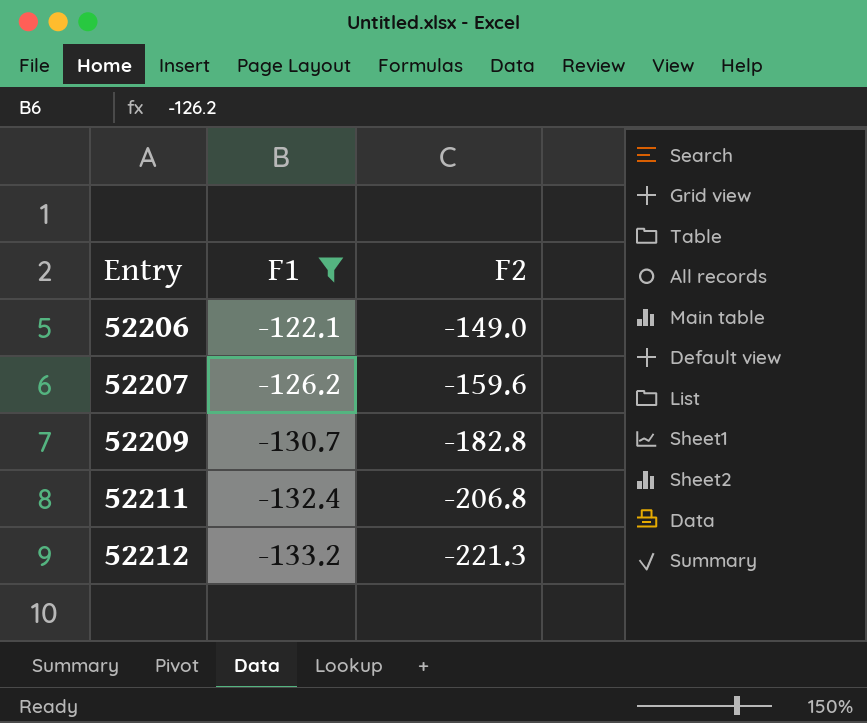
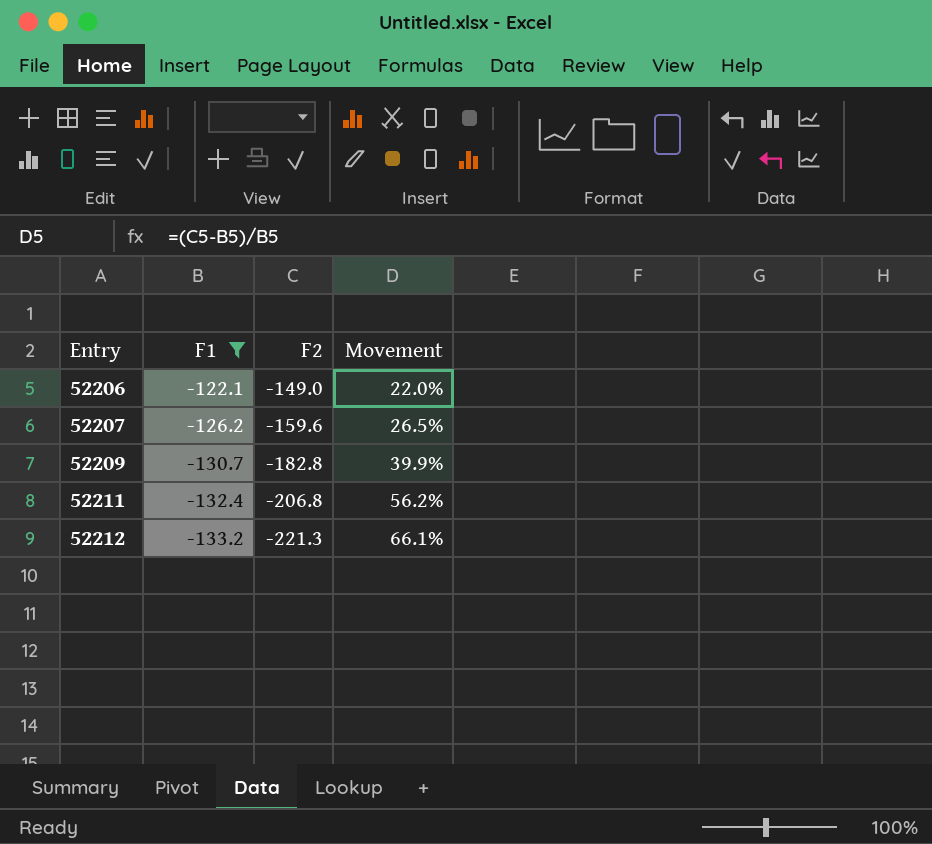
column Movement | formula: none -> ([F2] - [F1]) / [F1]

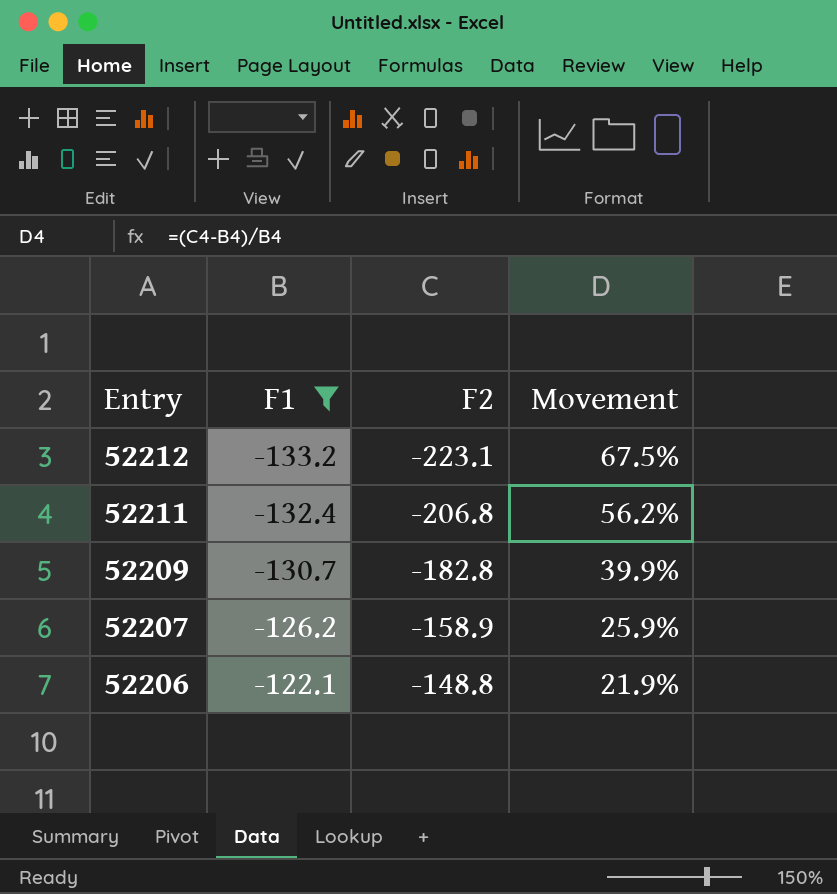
row order: Entry ascending -> Entry descending
52212 | F2: -221.3 -> -223.1
52212 | Movement: 66.1% -> 67.5%
52207 | F2: -159.6 -> -158.9
52207 | Movement: 26.5% -> 25.9%
52206 | F2: -149.0 -> -148.8
52206 | Movement: 22.0% -> 21.9%

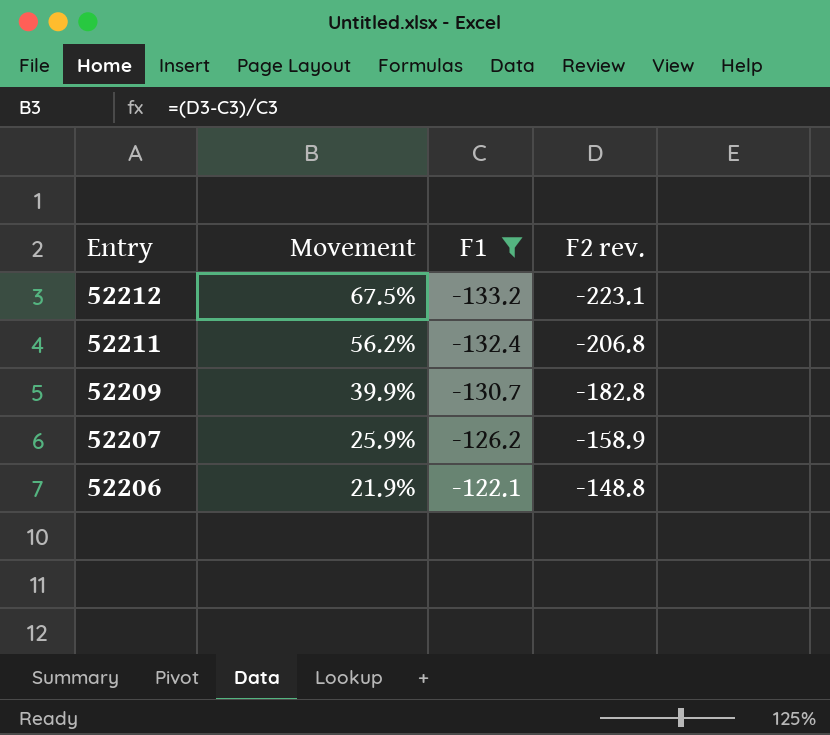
column Movement | position: 4 -> 2
column name: F2 -> F2 rev.

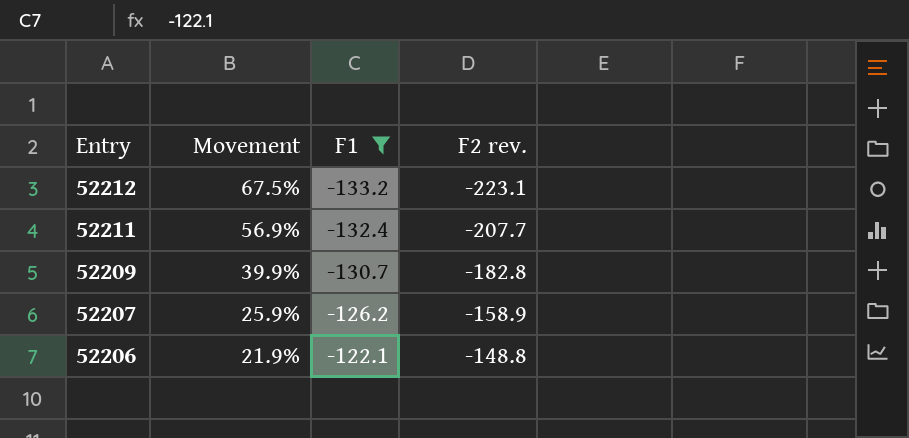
52211 | Movement: 56.2% -> 56.9%
52211 | F2 rev.: -206.8 -> -207.7

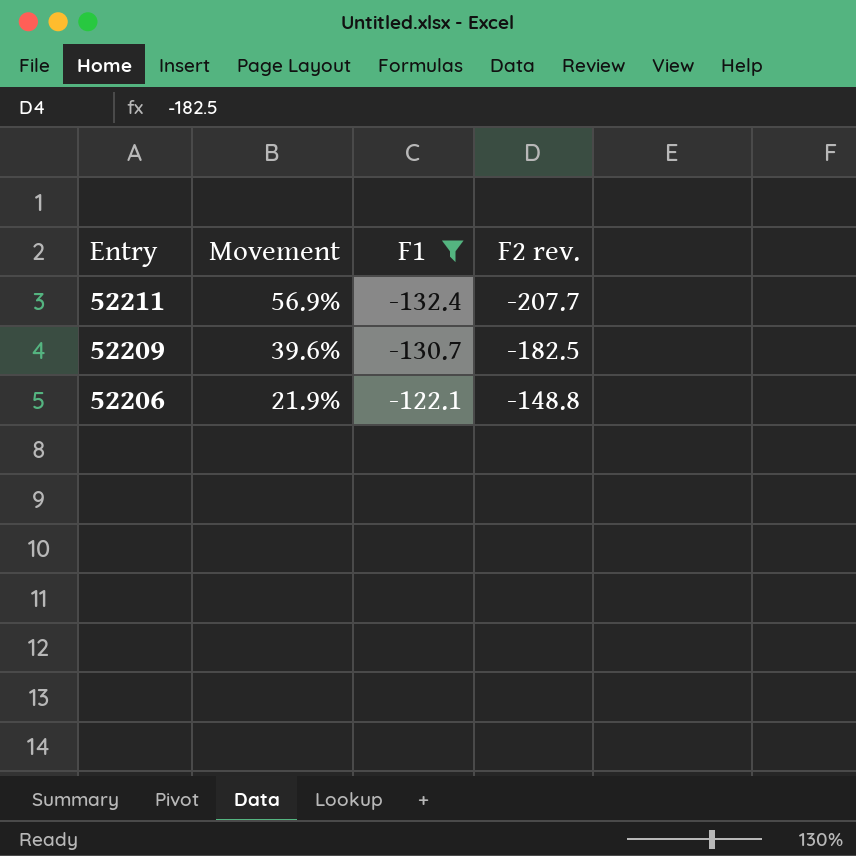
row 52212: 67.5% | -133.2 | -223.1 -> none
row 52207: 25.9% | -126.2 | -158.9 -> none
52209 | Movement: 39.9% -> 39.6%
52209 | F2 rev.: -182.8 -> -182.5

